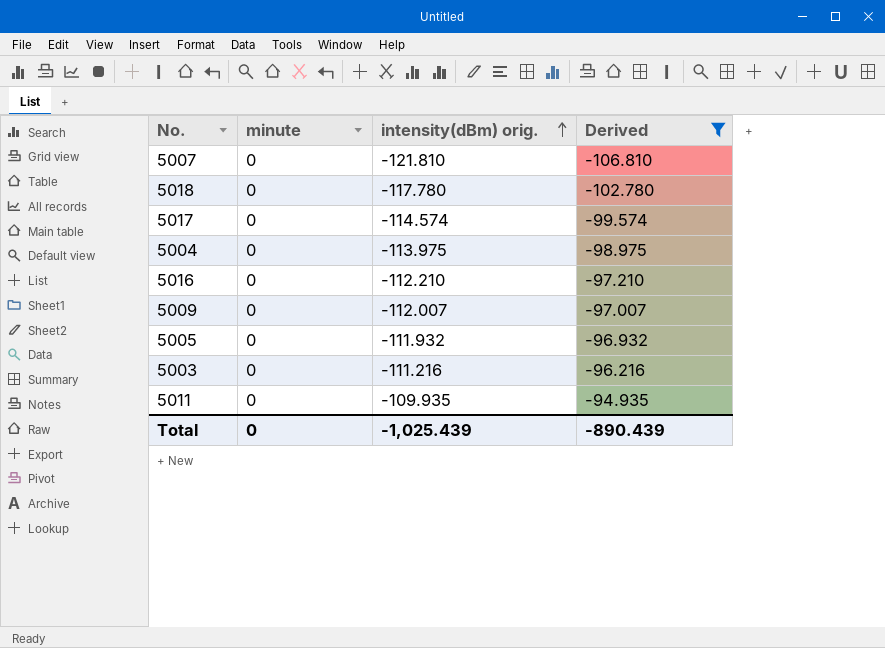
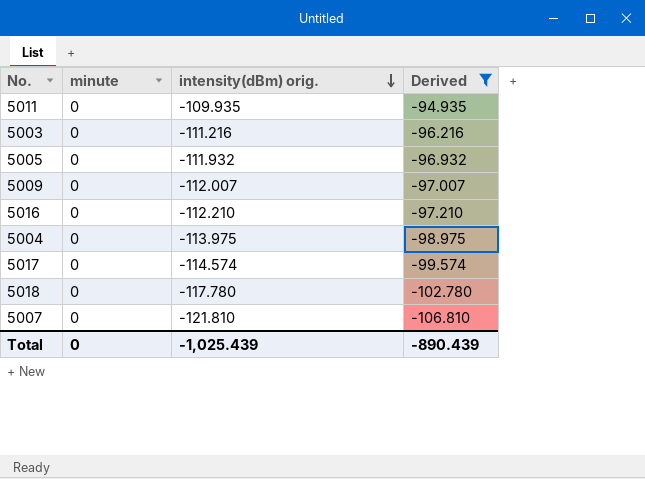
row order: intensity(dBm) orig. ascending -> intensity(dBm) orig. descending

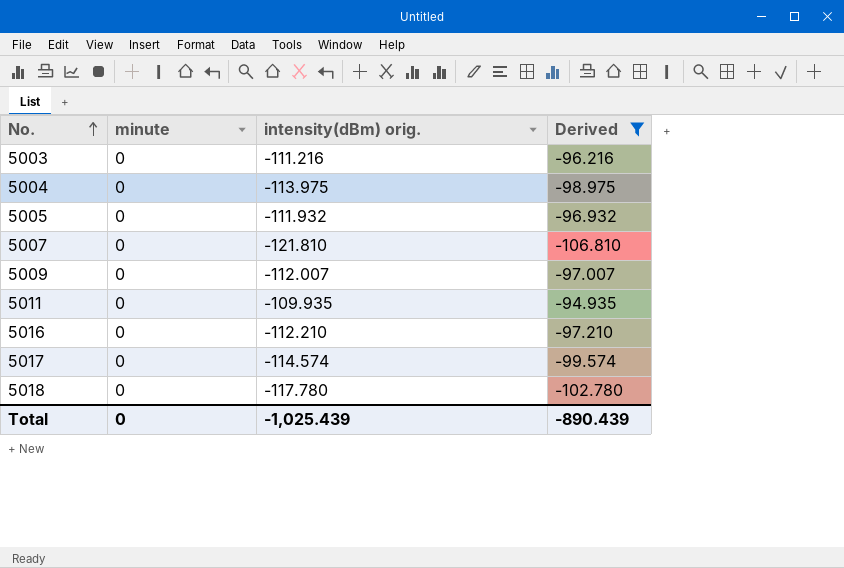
row order: intensity(dBm) orig. descending -> No. ascending

